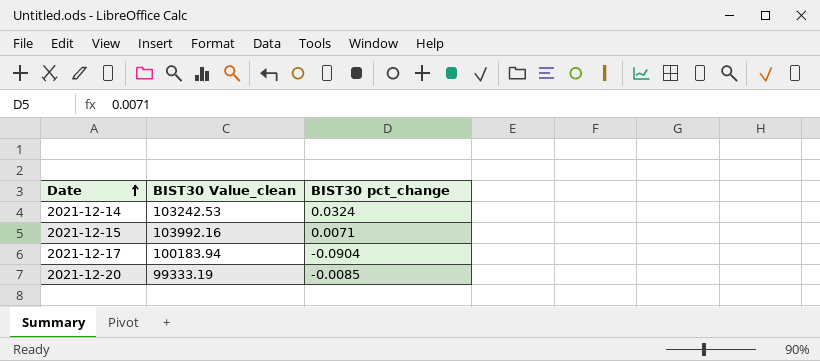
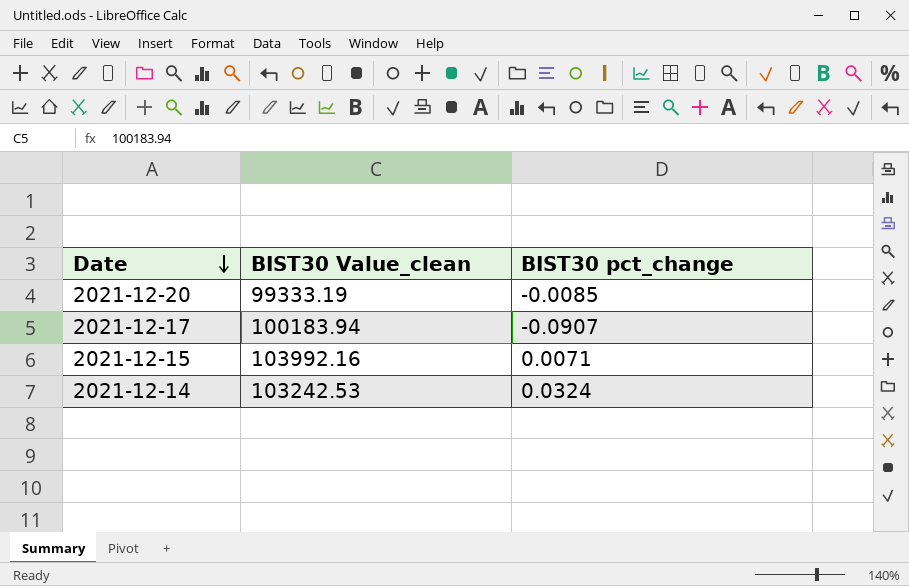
row order: Date ascending -> Date descending
2021-12-17 | BIST30 pct_change: -0.0904 -> -0.0907

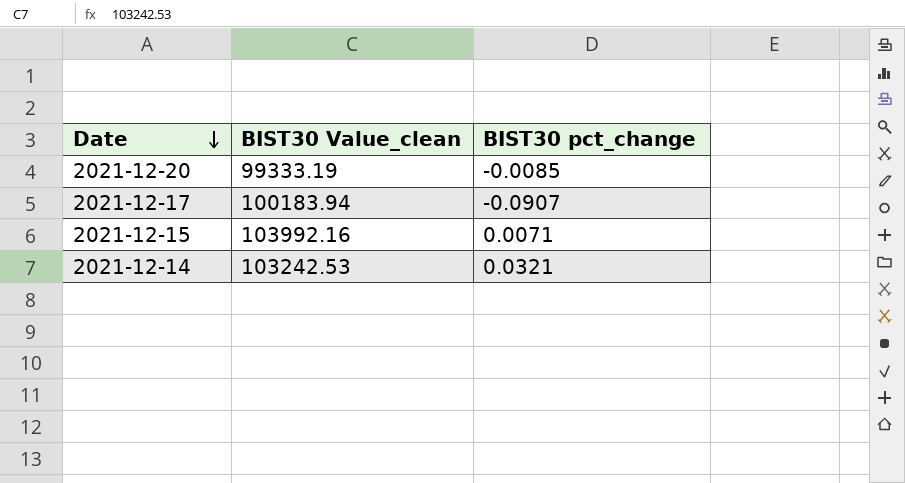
2021-12-14 | BIST30 pct_change: 0.0324 -> 0.0321

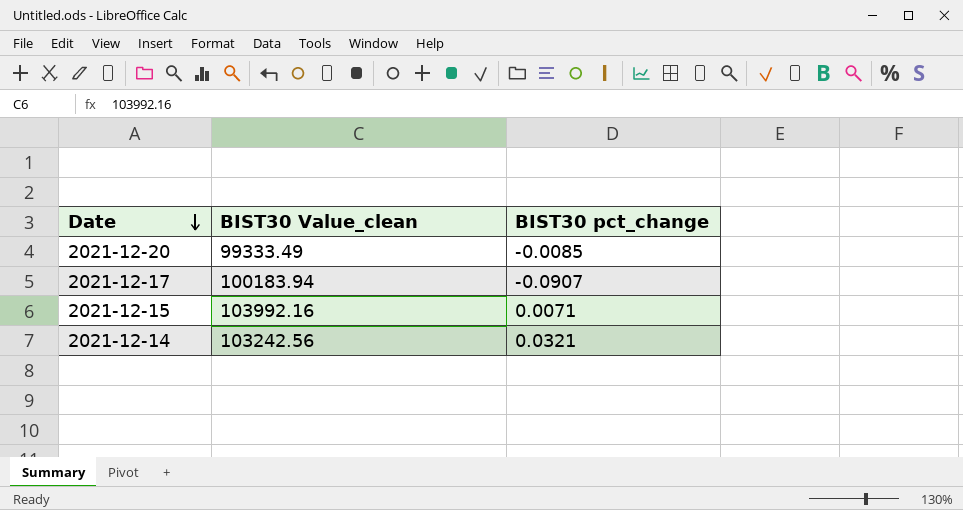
2021-12-20 | BIST30 Value_clean: 99333.19 -> 99333.49
2021-12-14 | BIST30 Value_clean: 103242.53 -> 103242.56

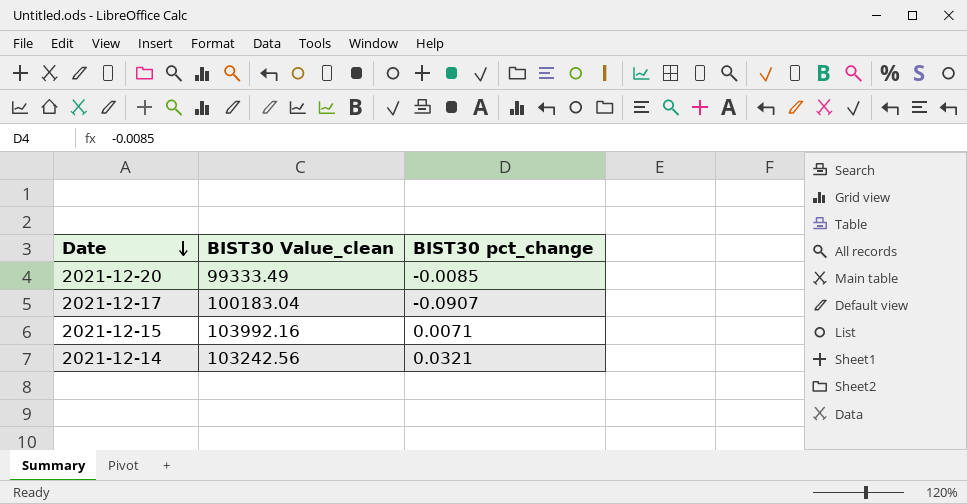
2021-12-17 | BIST30 Value_clean: 100183.94 -> 100183.04

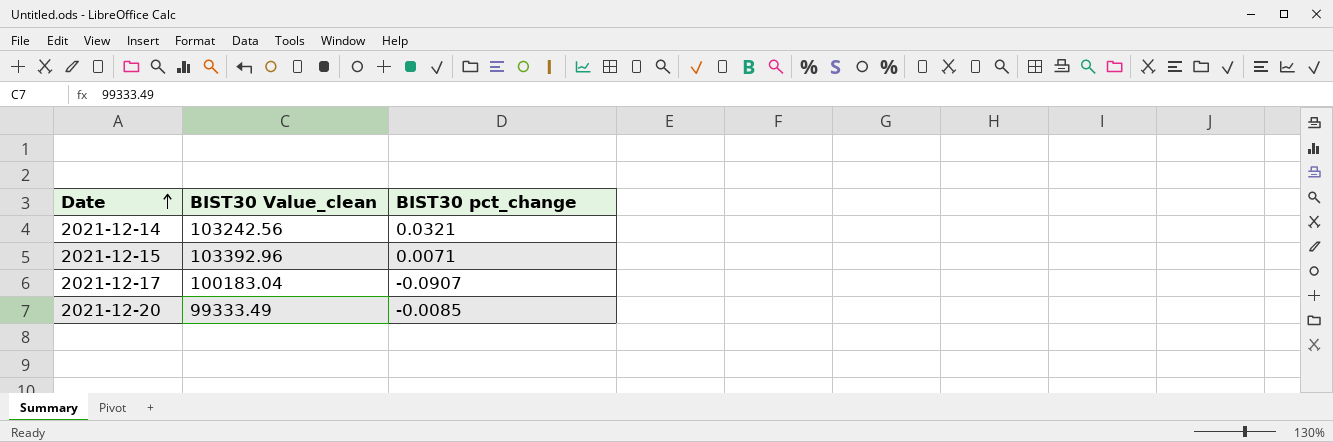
row order: Date descending -> Date ascending
2021-12-15 | BIST30 Value_clean: 103992.16 -> 103392.96

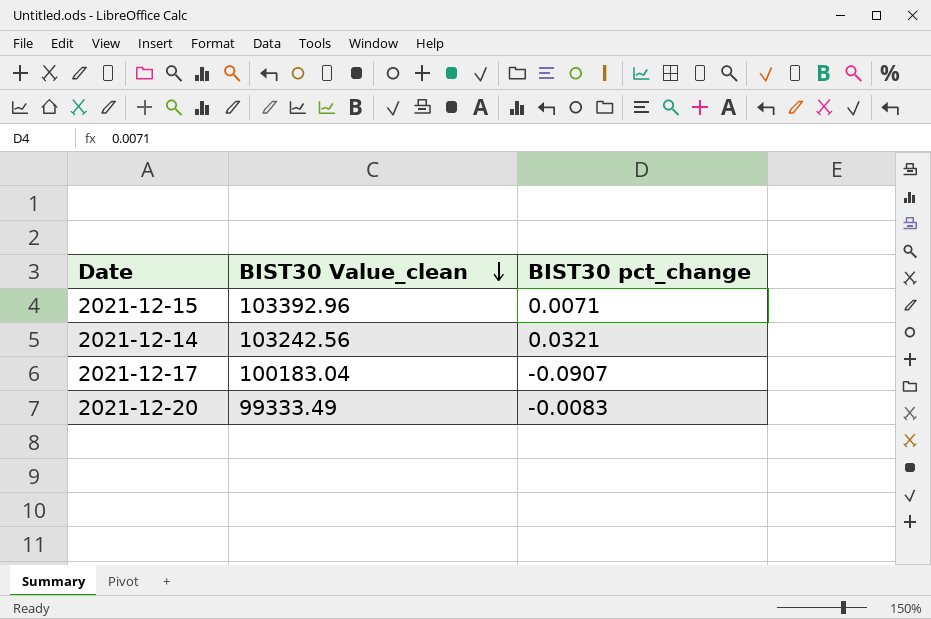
row order: Date ascending -> BIST30 Value_clean descending
2021-12-20 | BIST30 pct_change: -0.0085 -> -0.0083

